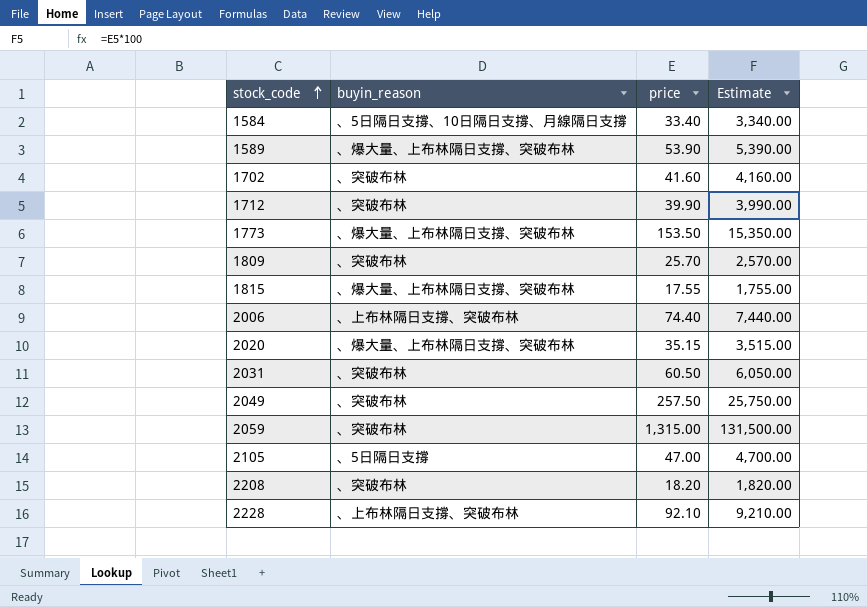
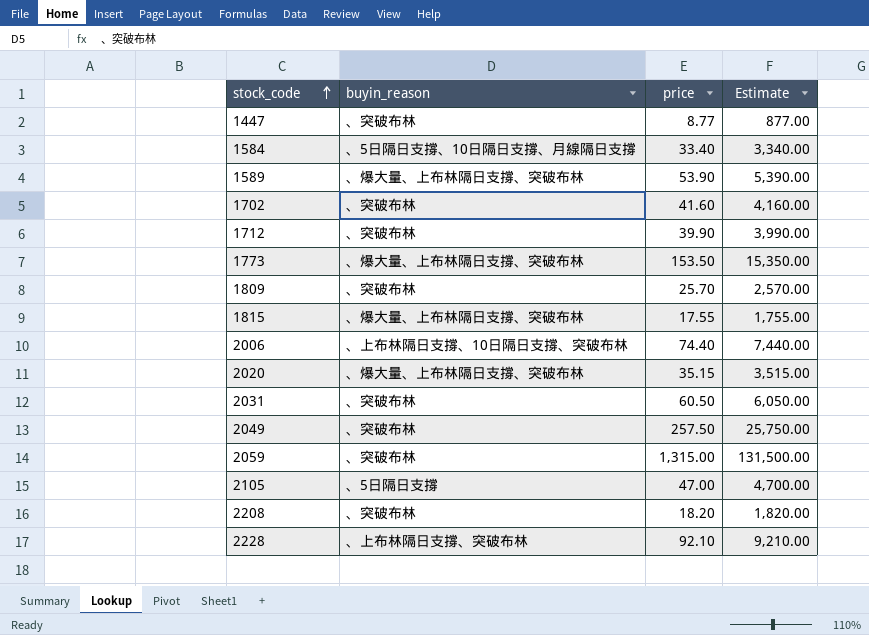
row 1447: none -> 、突破布林 | 8.77 | 877.00
2006 | buyin_reason: 、上布林隔日支撐、突破布林 -> 、上布林隔日支撐、10日隔日支撐、突破布林

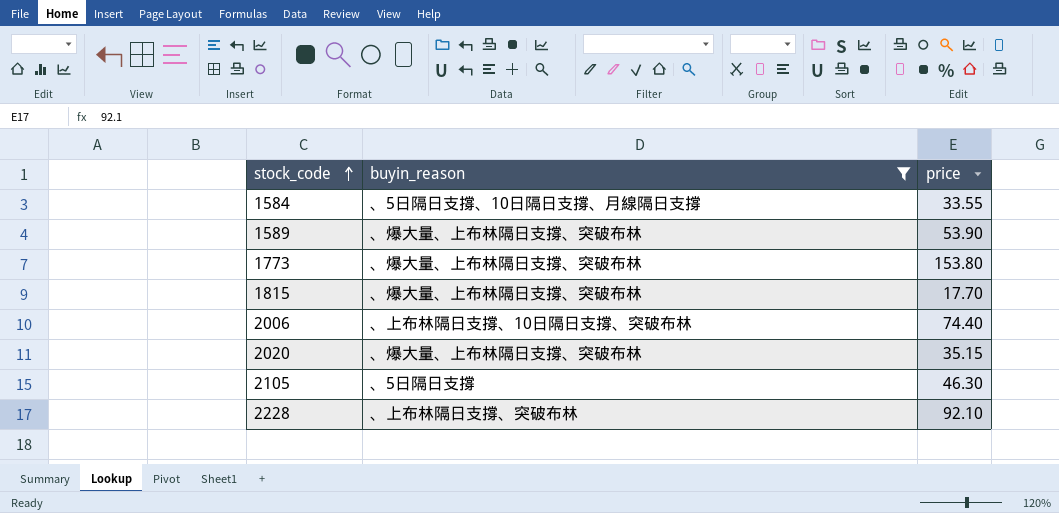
filter: none -> buyin_reason != 、突破布林
column Estimate | formula: [price] * 100 -> none
1584 | price: 33.40 -> 33.55
1773 | price: 153.50 -> 153.80
1815 | price: 17.55 -> 17.70
2105 | price: 47.00 -> 46.30

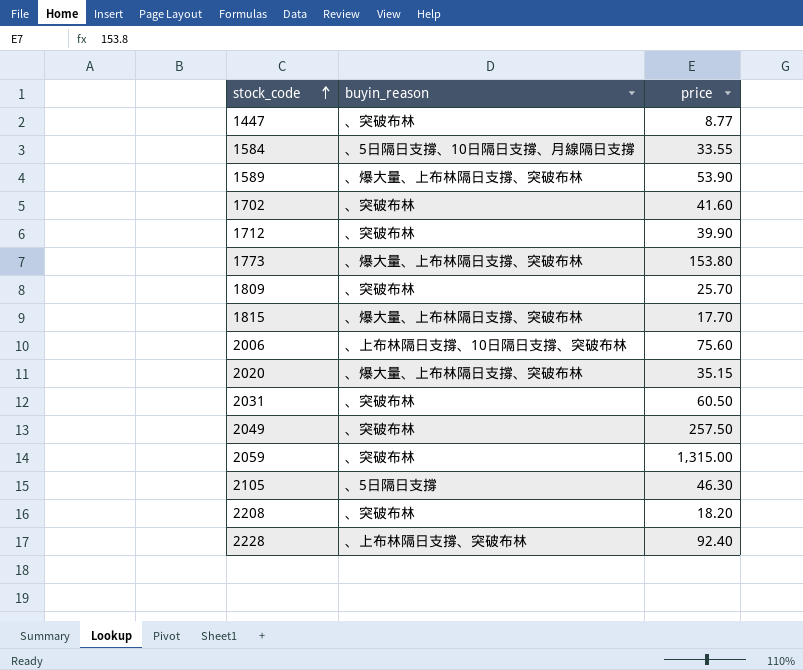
filter: buyin_reason != 、突破布林 -> none
2006 | price: 74.40 -> 75.60
2228 | price: 92.10 -> 92.40

